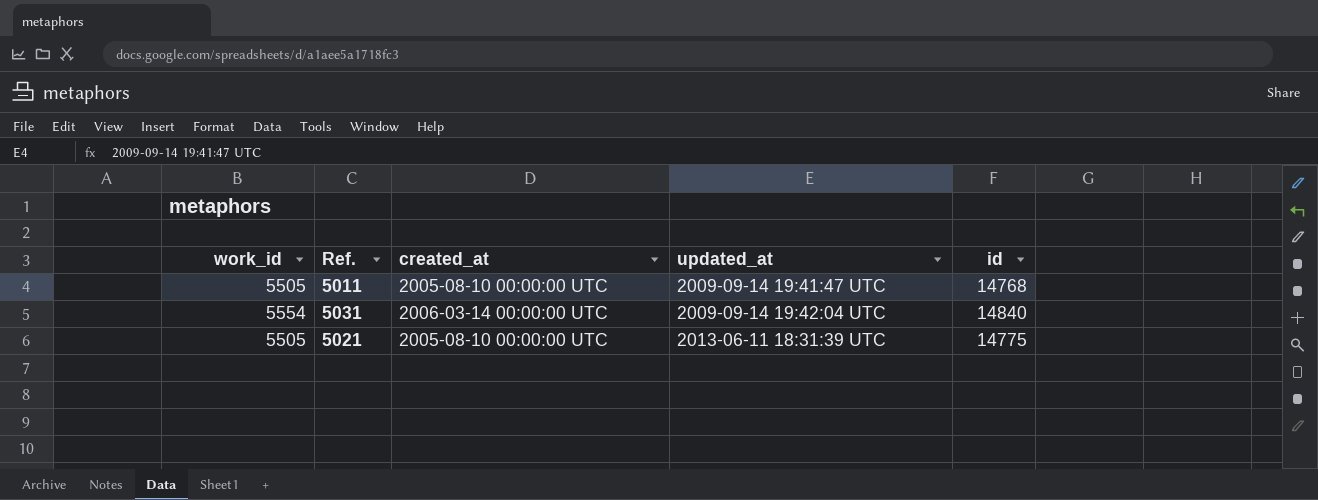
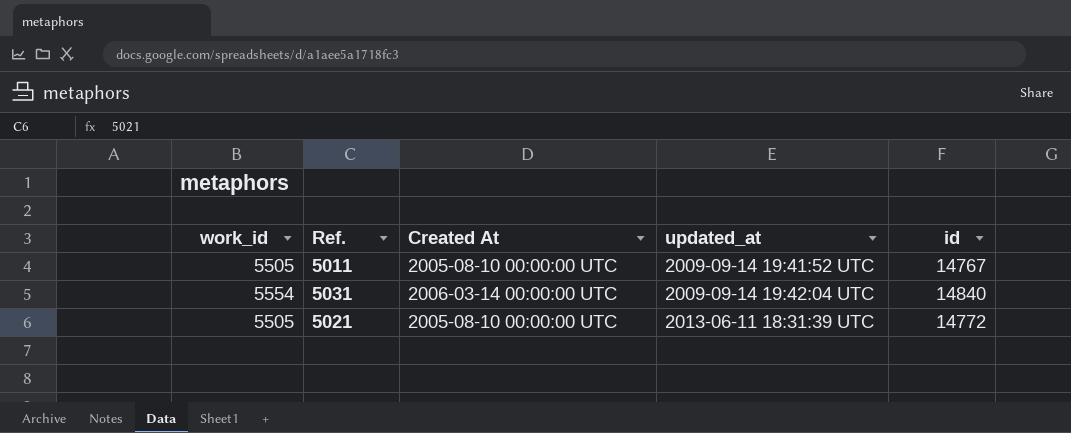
column name: created_at -> Created At
5011 | updated_at: 2009-09-14 19:41:47 UTC -> 2009-09-14 19:41:52 UTC
5011 | id: 14768 -> 14767
5021 | id: 14775 -> 14772

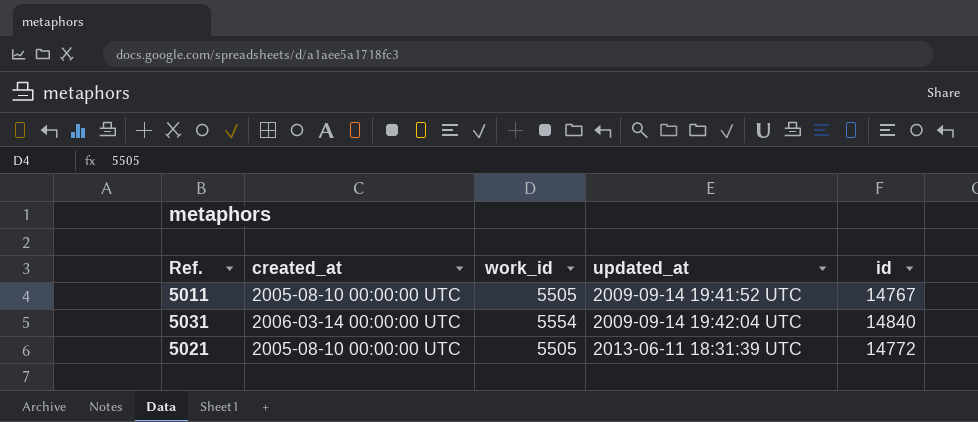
column name: Created At -> created_at
column work_id | position: 1 -> 3

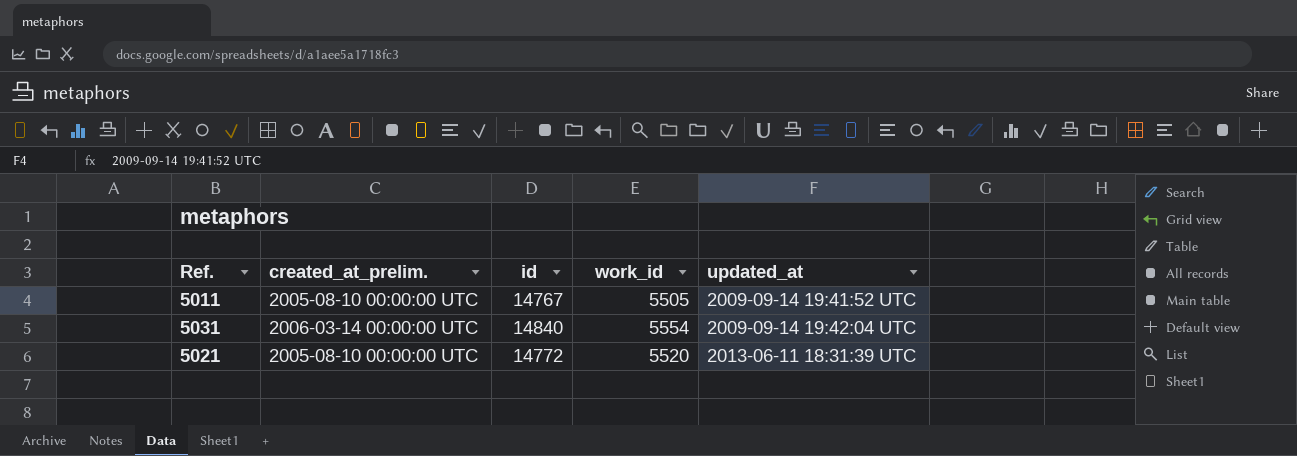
column name: created_at -> created_at_prelim.
column id | position: 5 -> 3
5021 | work_id: 5505 -> 5520

